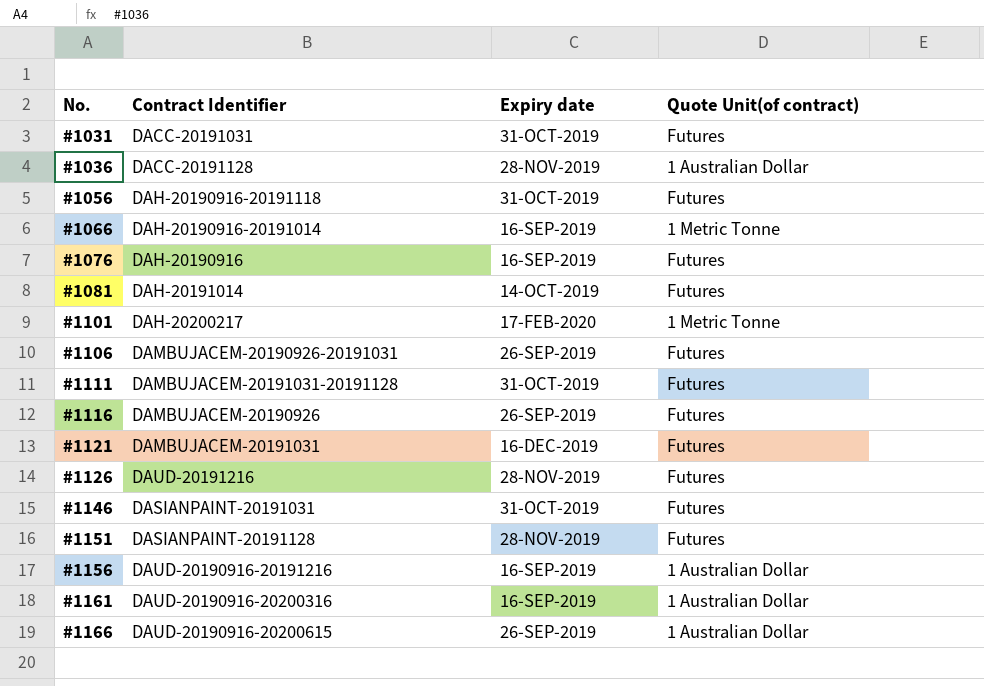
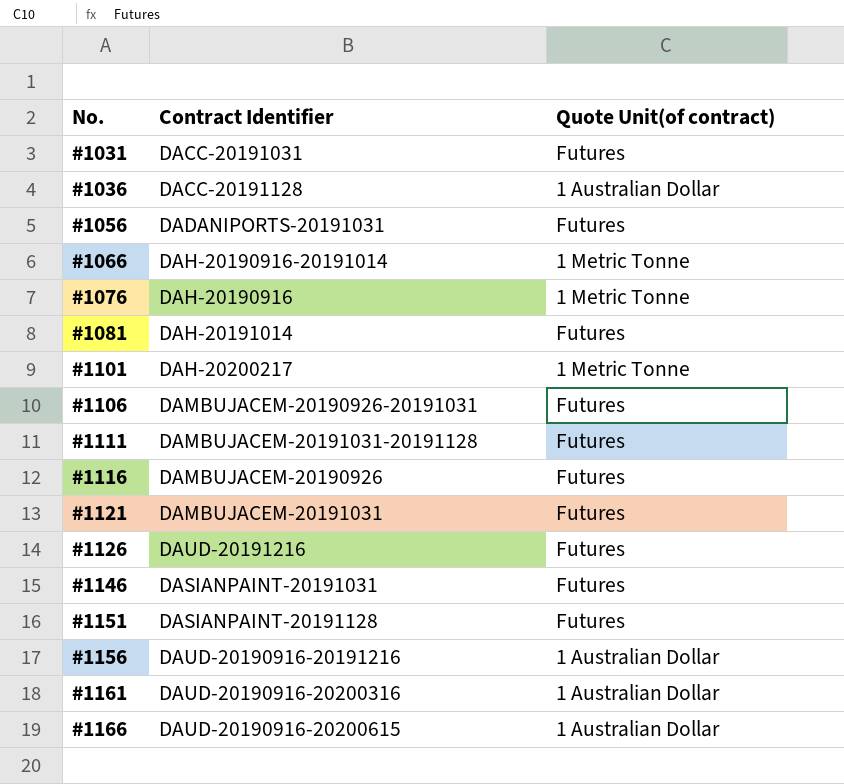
column Expiry date | position: 3 -> none
#1056 | Contract Identifier: DAH-20190916-20191118 -> DADANIPORTS-20191031
#1076 | Quote Unit(of contract): Futures -> 1 Metric Tonne

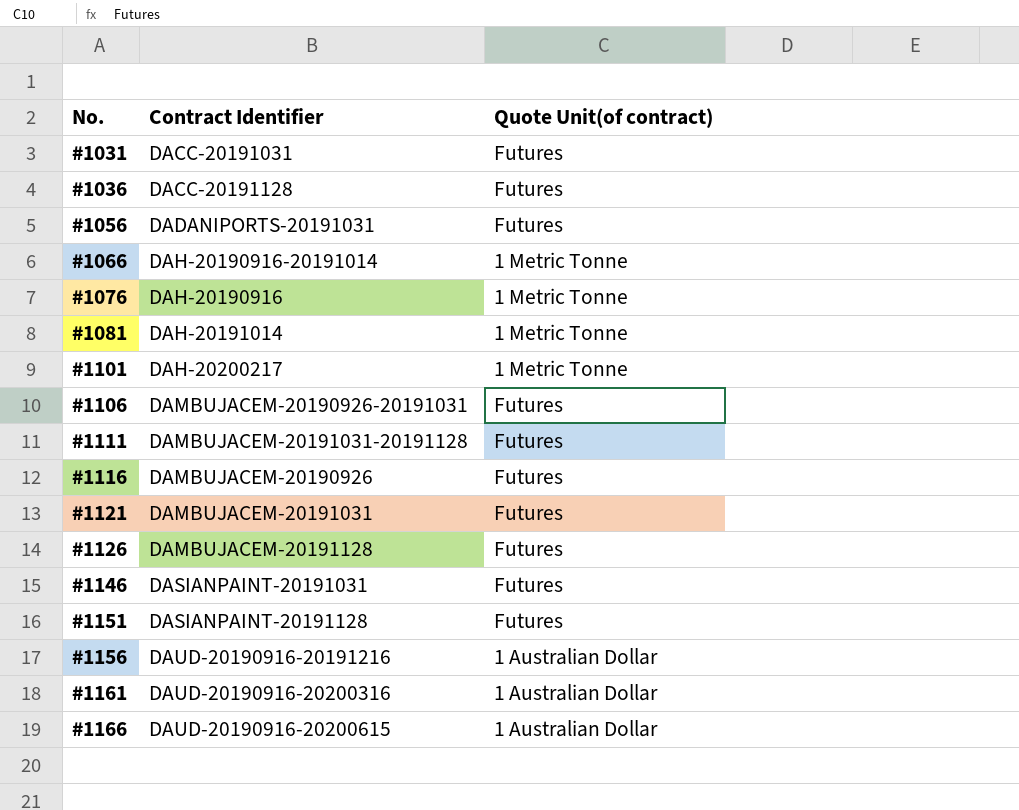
#1036 | Quote Unit(of contract): 1 Australian Dollar -> Futures
#1081 | Quote Unit(of contract): Futures -> 1 Metric Tonne
#1126 | Contract Identifier: DAUD-20191216 -> DAMBUJACEM-20191128

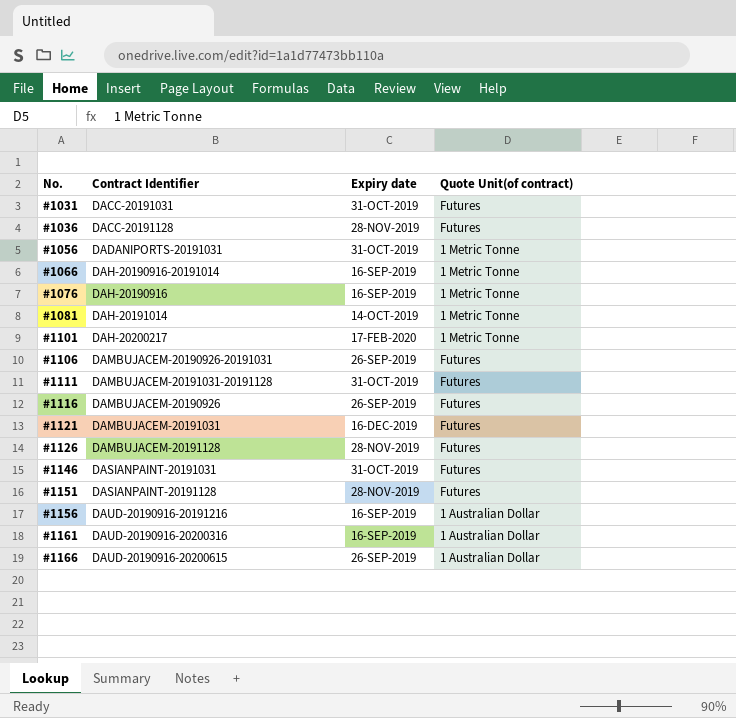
column Expiry date | position: none -> 3
#1056 | Quote Unit(of contract): Futures -> 1 Metric Tonne

